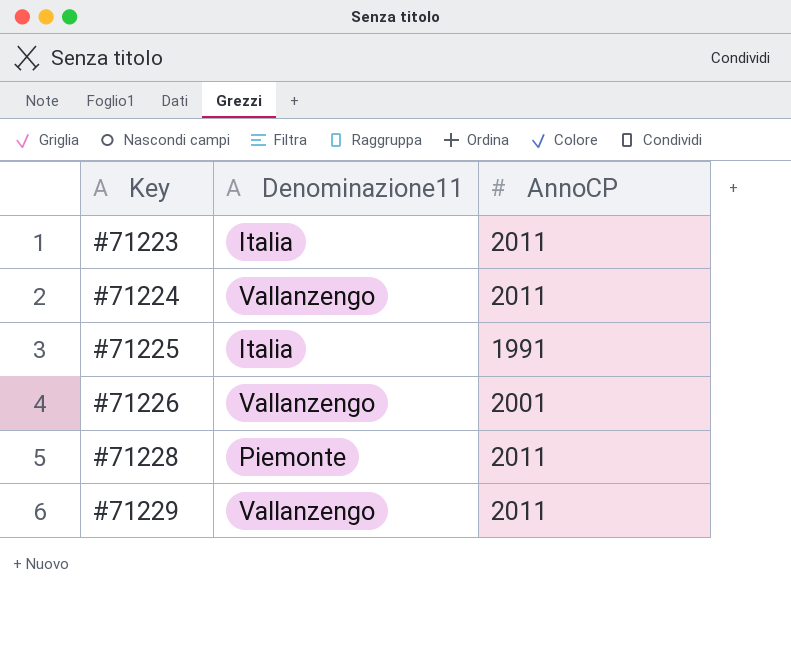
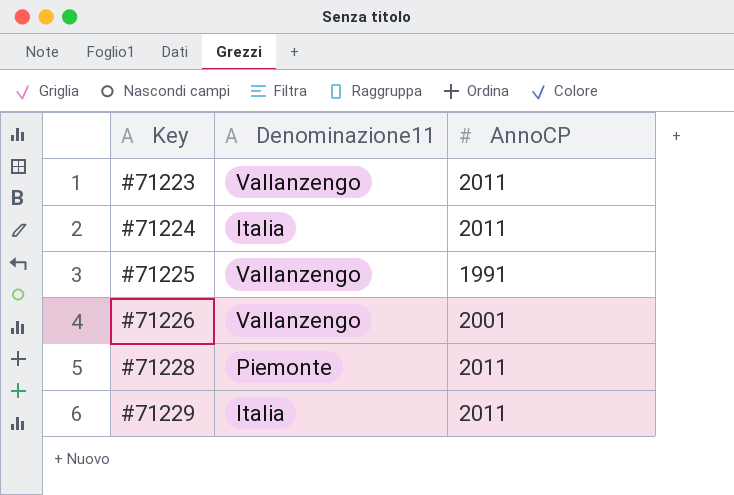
#71223 | Denominazione11: Italia -> Vallanzengo
#71224 | Denominazione11: Vallanzengo -> Italia
#71225 | Denominazione11: Italia -> Vallanzengo
#71229 | Denominazione11: Vallanzengo -> Italia

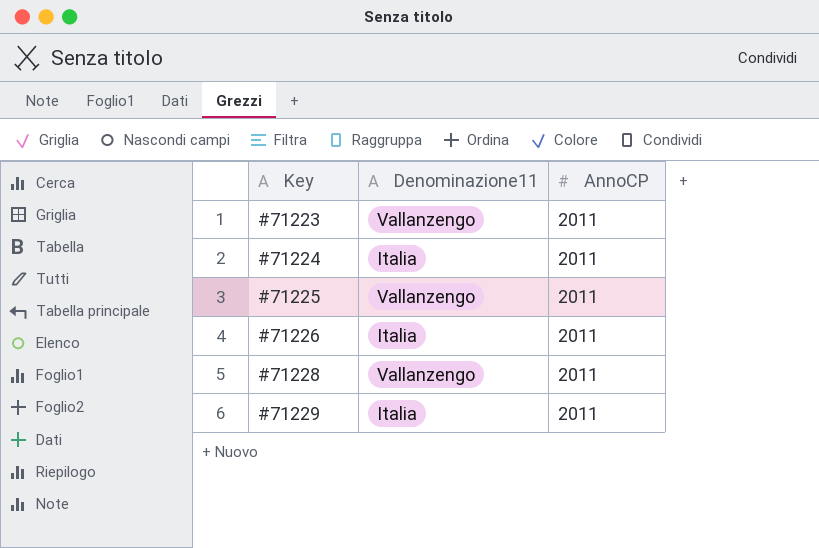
#71225 | AnnoCP: 1991 -> 2011
#71226 | Denominazione11: Vallanzengo -> Italia
#71226 | AnnoCP: 2001 -> 2011
#71228 | Denominazione11: Piemonte -> Vallanzengo

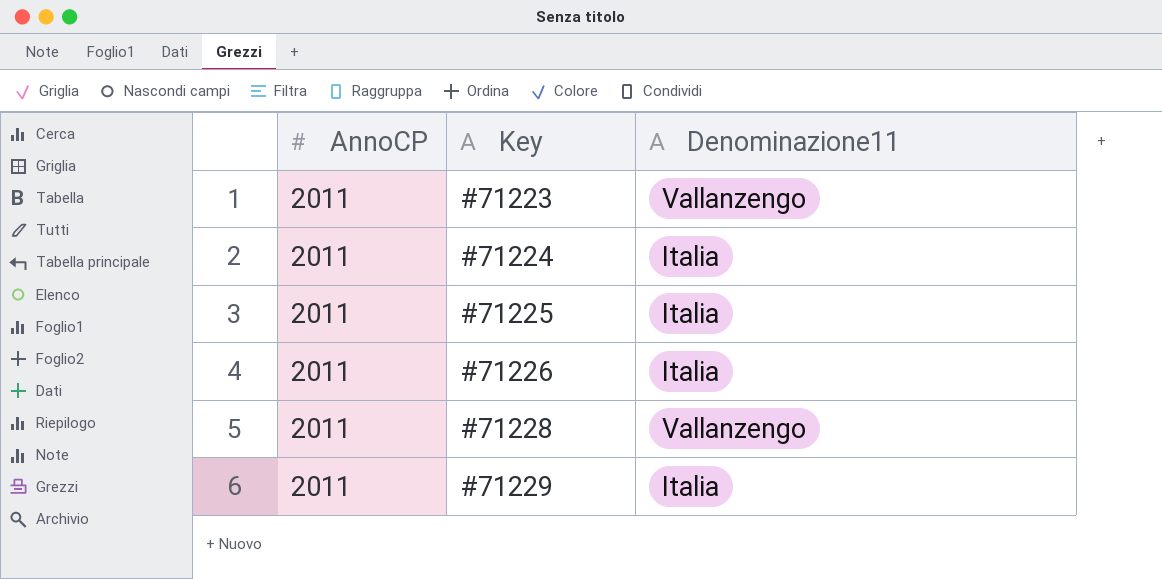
column AnnoCP | position: 3 -> 1
#71225 | Denominazione11: Vallanzengo -> Italia

